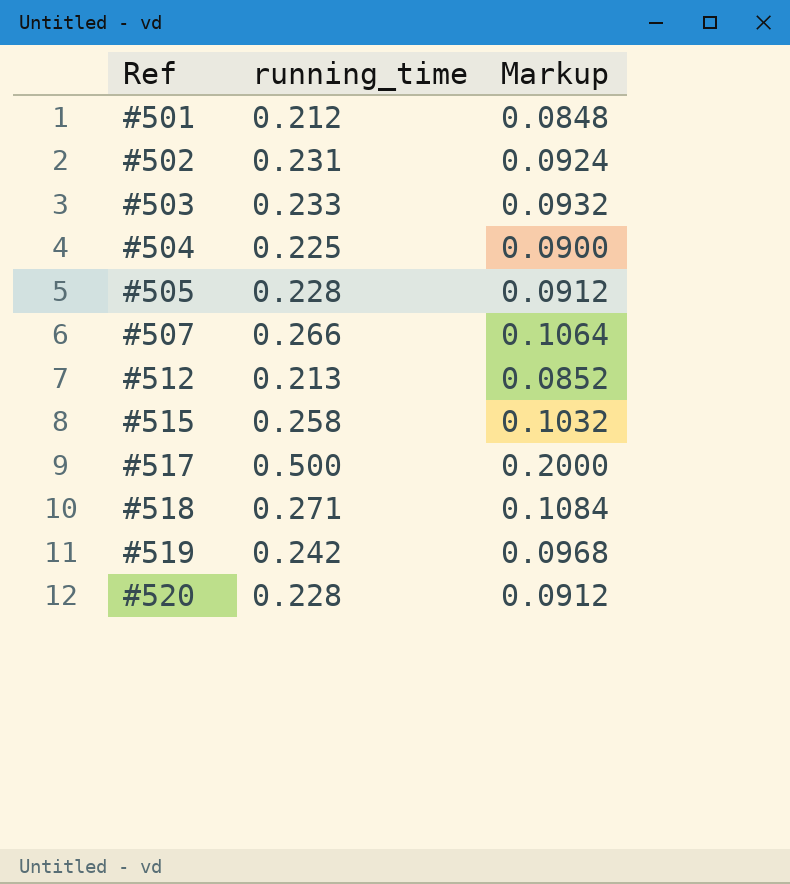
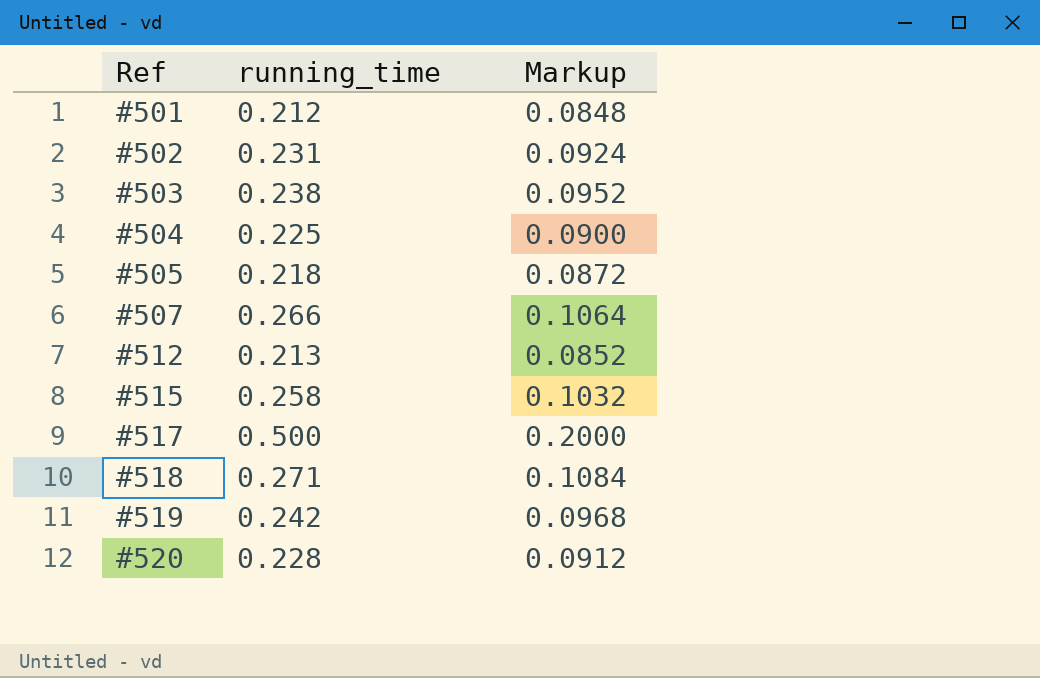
#503 | running_time: 0.233 -> 0.238
#503 | Markup: 0.0932 -> 0.0952
#505 | running_time: 0.228 -> 0.218
#505 | Markup: 0.0912 -> 0.0872

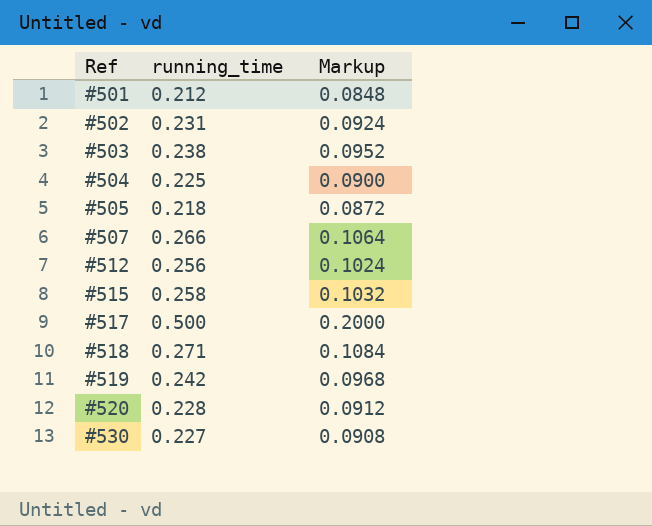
#512 | running_time: 0.213 -> 0.256
#512 | Markup: 0.0852 -> 0.1024
row #530: none -> 0.227 | 0.0908

